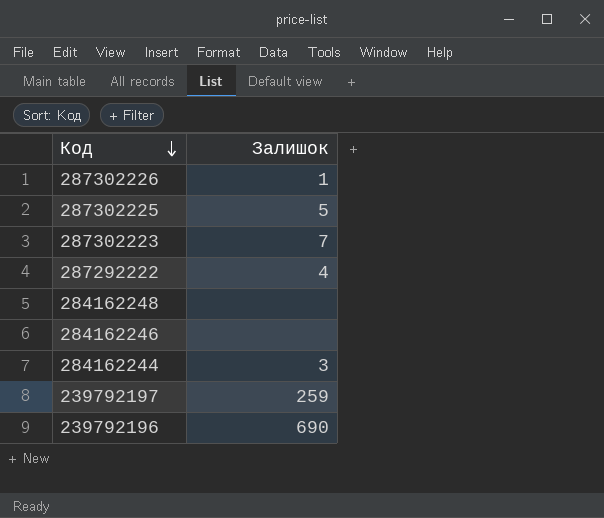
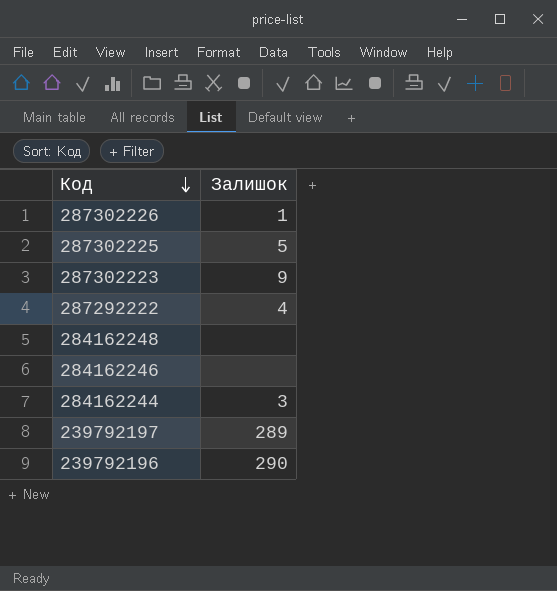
287302223 | Залишок: 7 -> 9
239792197 | Залишок: 259 -> 289
239792196 | Залишок: 690 -> 290

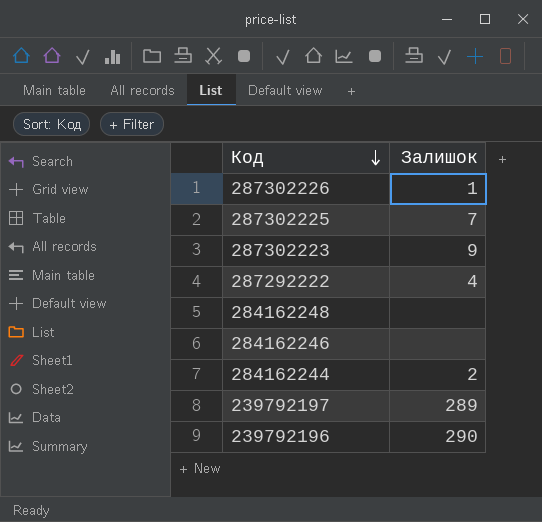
287302225 | Залишок: 5 -> 7
284162244 | Залишок: 3 -> 2

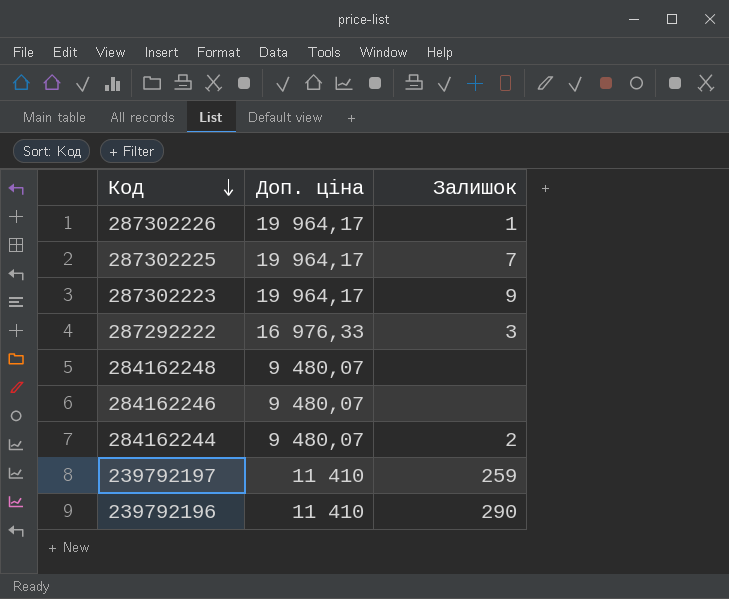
column Доп. ціна | position: none -> 2
287292222 | Залишок: 4 -> 3
239792197 | Залишок: 289 -> 259

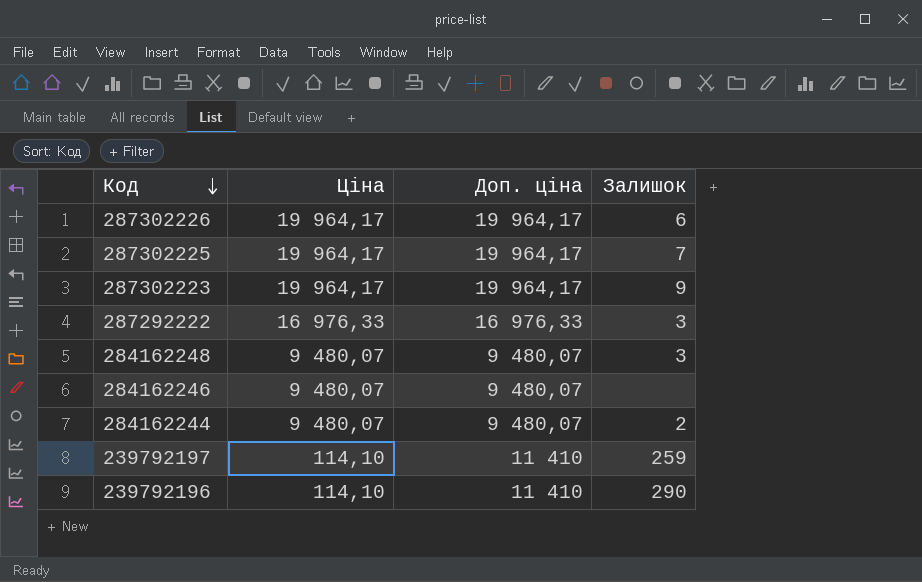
column Ціна | position: none -> 2
287302226 | Залишок: 1 -> 6
284162248 | Залишок: none -> 3

